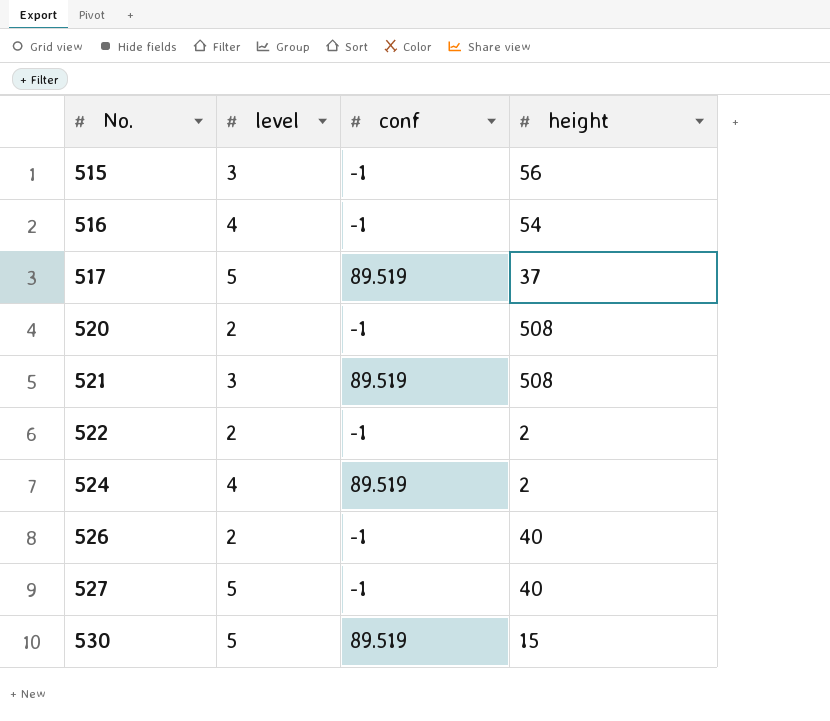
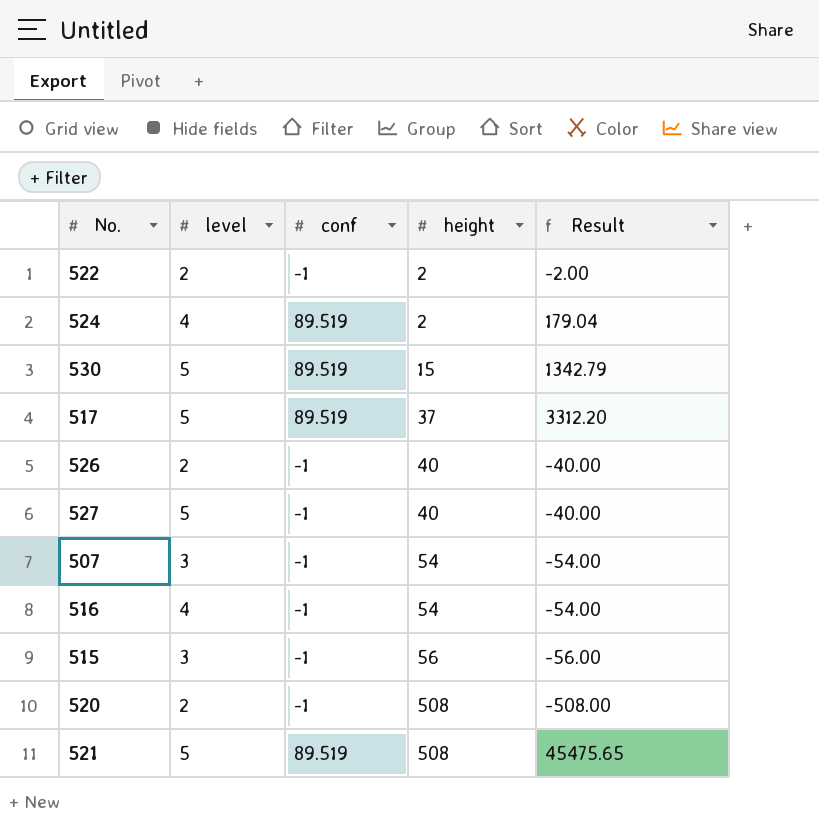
row order: No. ascending -> height ascending
column Result | formula: none -> [conf] * [height]
row 507: none -> 3 | -1 | 54 | -54.00
521 | level: 3 -> 5

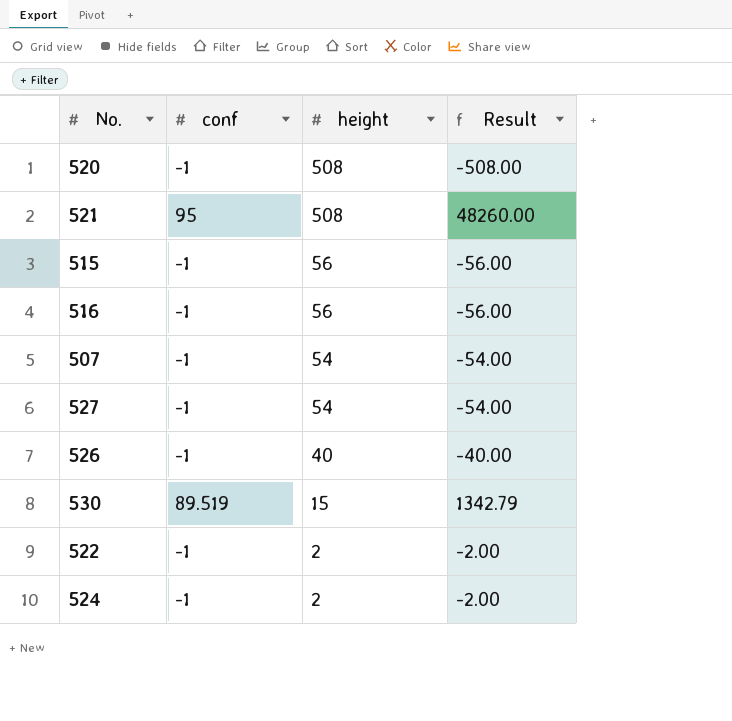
row order: height ascending -> height descending
column level | position: 2 -> none
row 517: 5 | 89.519 | 37 | 3312.20 -> none
521 | conf: 89.519 -> 95
521 | Result: 45475.65 -> 48260.00
516 | height: 54 -> 56
516 | Result: -54.00 -> -56.00
527 | height: 40 -> 54
527 | Result: -40.00 -> -54.00
524 | conf: 89.519 -> -1
524 | Result: 179.04 -> -2.00

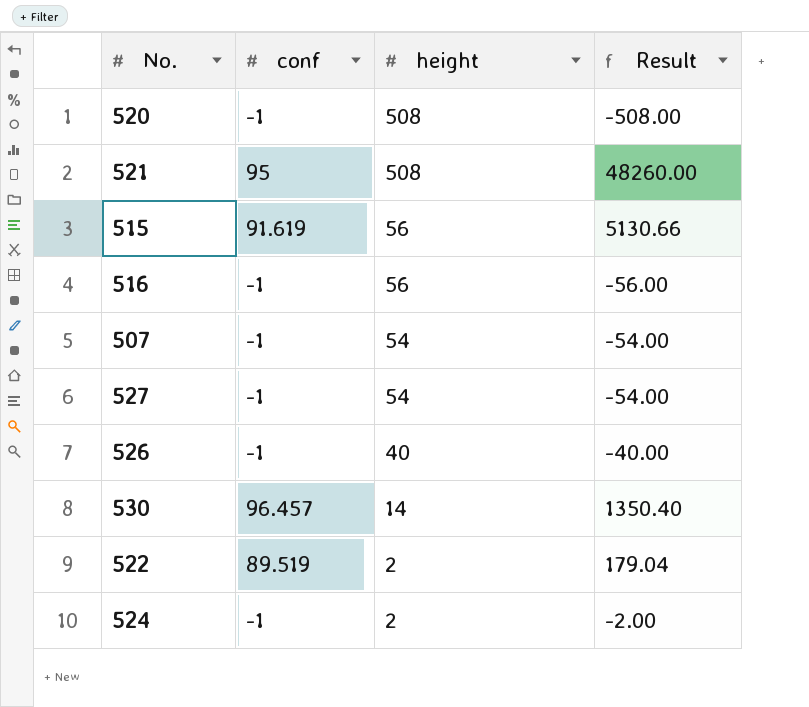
515 | conf: -1 -> 91.619
515 | Result: -56.00 -> 5130.66
530 | conf: 89.519 -> 96.457
530 | height: 15 -> 14
530 | Result: 1342.79 -> 1350.40
522 | conf: -1 -> 89.519
522 | Result: -2.00 -> 179.04

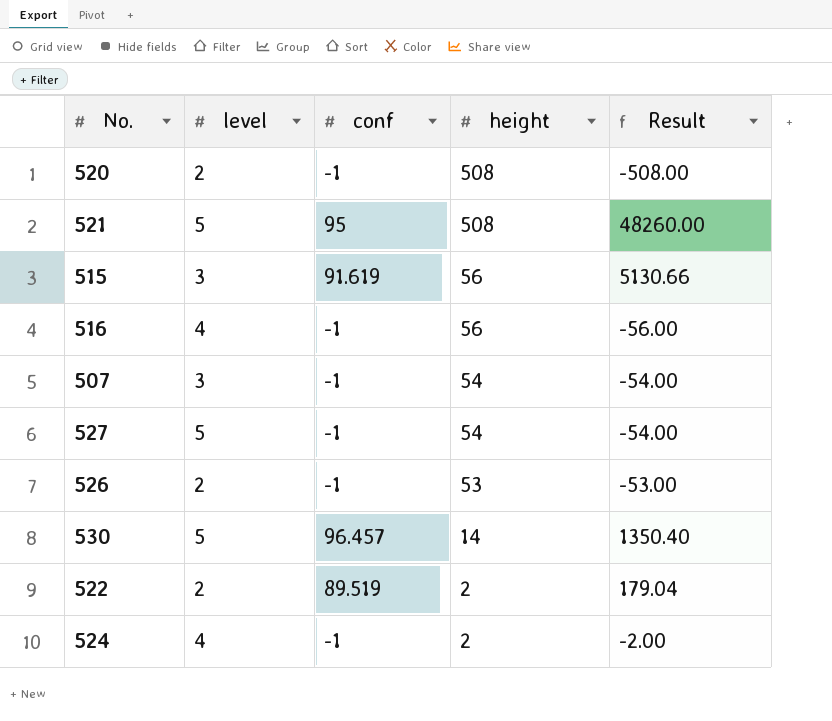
column level | position: none -> 2
526 | height: 40 -> 53
526 | Result: -40.00 -> -53.00

